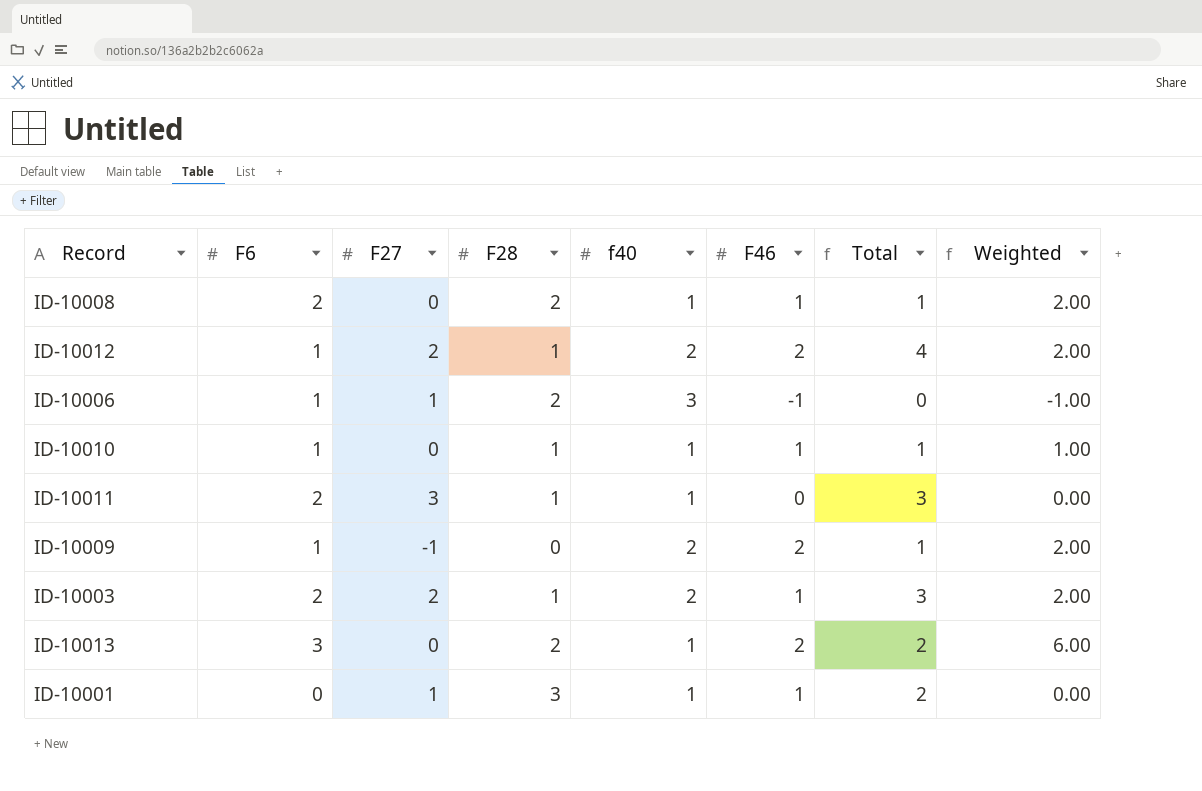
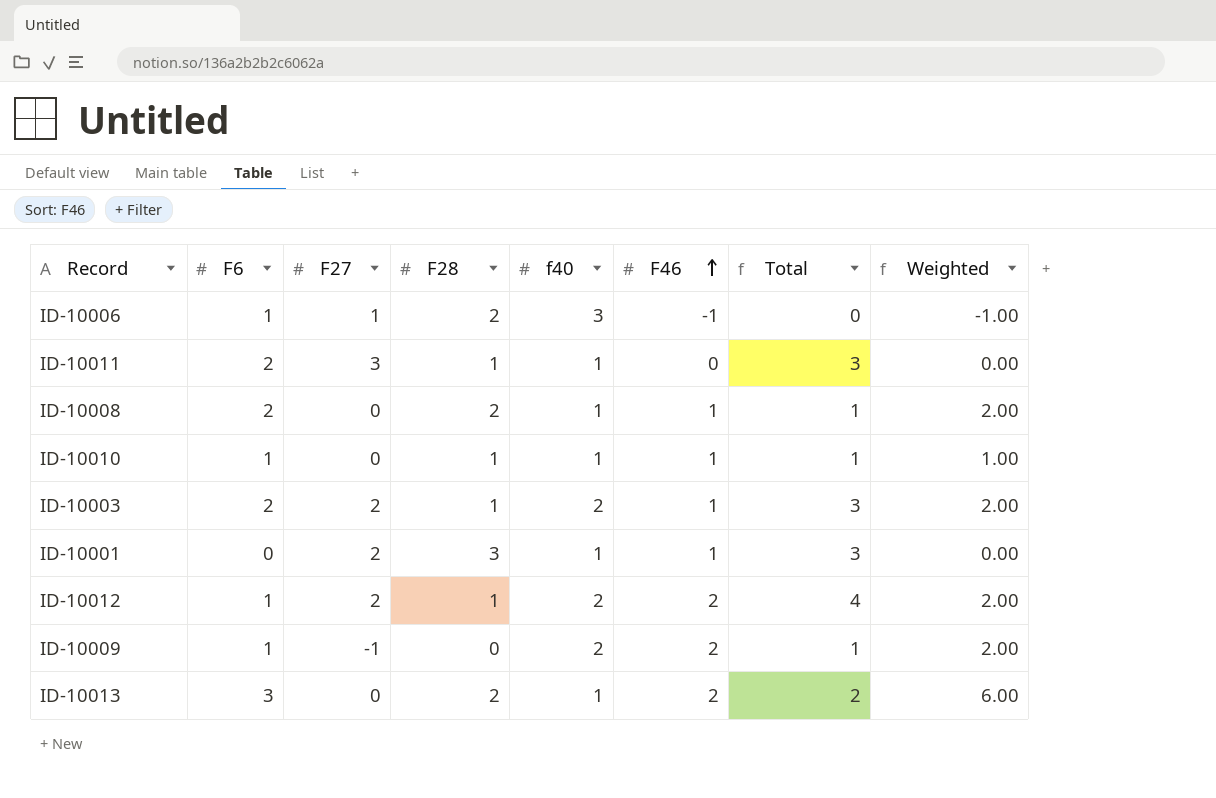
row order: none -> F46 ascending
ID-10001 | F27: 1 -> 2
ID-10001 | Total: 2 -> 3

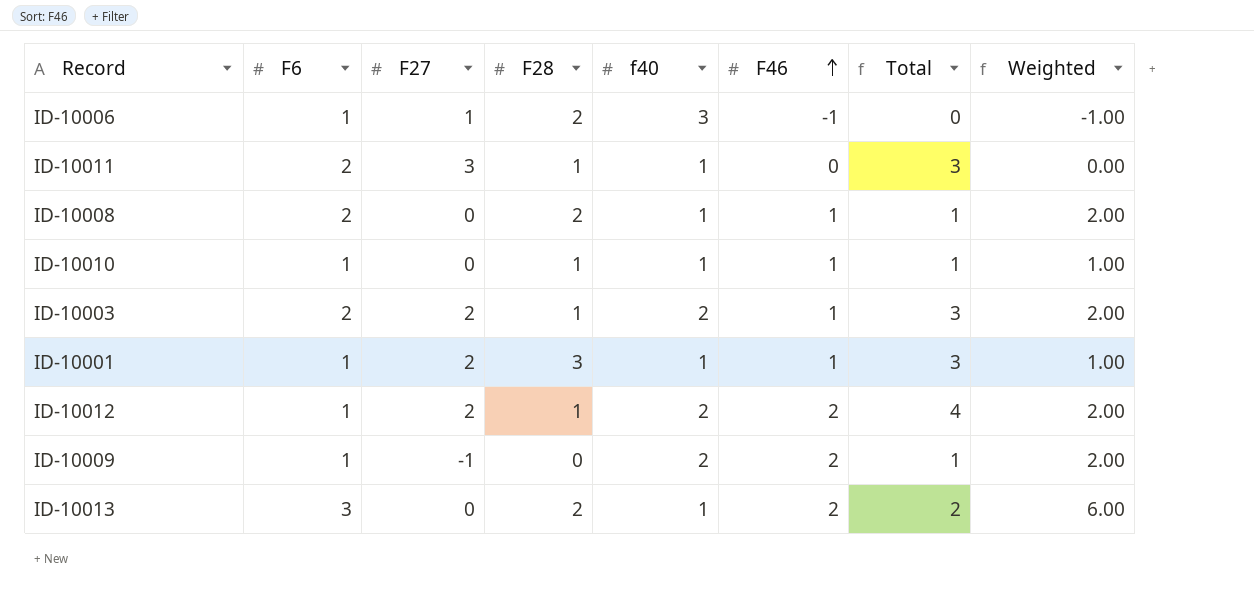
ID-10001 | F6: 0 -> 1
ID-10001 | Weighted: 0.00 -> 1.00

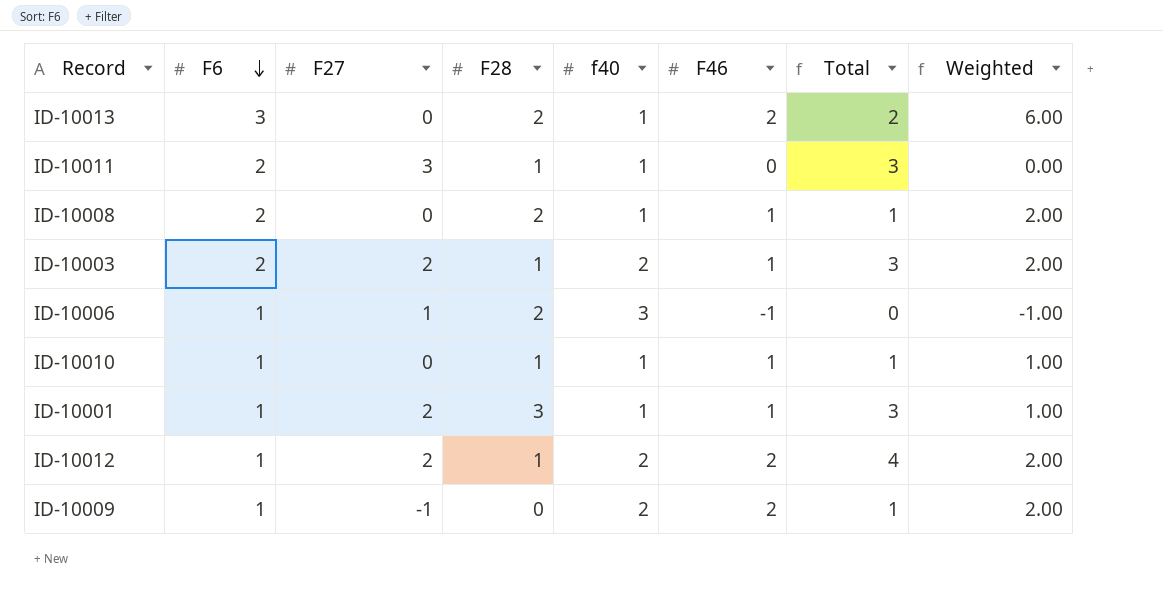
row order: F46 ascending -> F6 descending

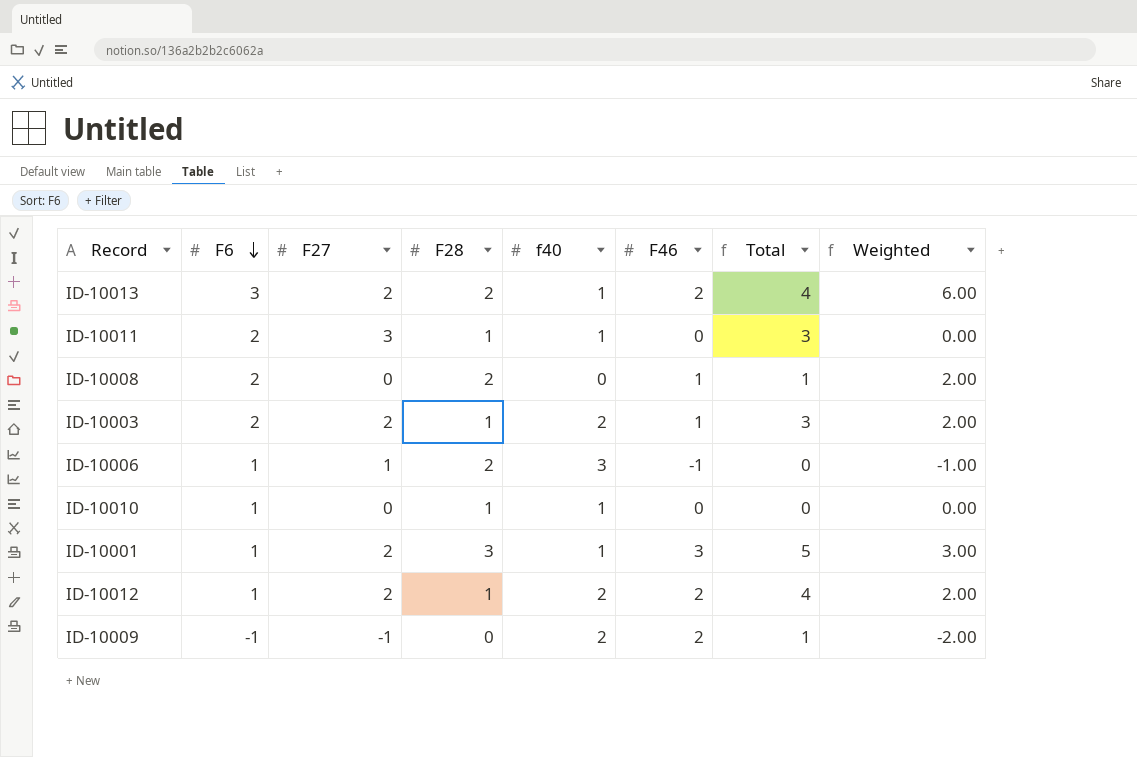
ID-10013 | F27: 0 -> 2
ID-10013 | Total: 2 -> 4
ID-10008 | f40: 1 -> 0
ID-10010 | F46: 1 -> 0
ID-10010 | Total: 1 -> 0
ID-10010 | Weighted: 1.00 -> 0.00
ID-10001 | F46: 1 -> 3
ID-10001 | Total: 3 -> 5
ID-10001 | Weighted: 1.00 -> 3.00
ID-10009 | F6: 1 -> -1
ID-10009 | Weighted: 2.00 -> -2.00

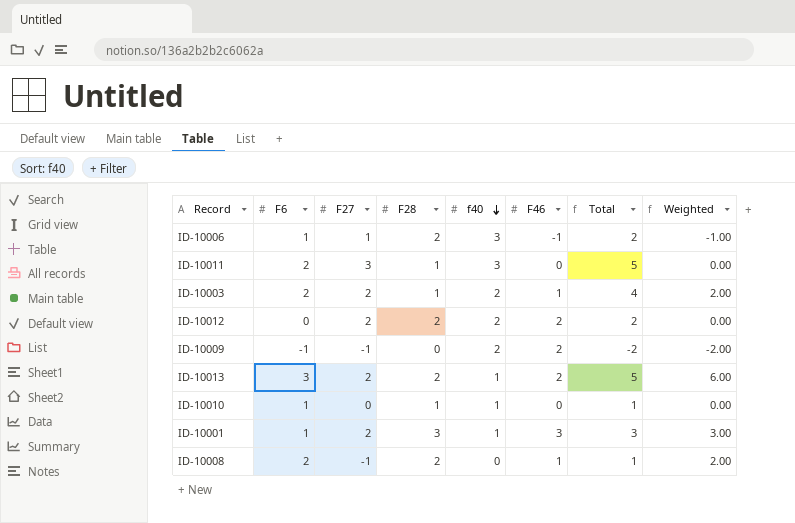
row order: F6 descending -> f40 descending
column Total | formula: [F27] + [F46] -> [F6] + [F27]
ID-10011 | f40: 1 -> 3
ID-10012 | F6: 1 -> 0
ID-10012 | F28: 1 -> 2
ID-10012 | Weighted: 2.00 -> 0.00
ID-10008 | F27: 0 -> -1

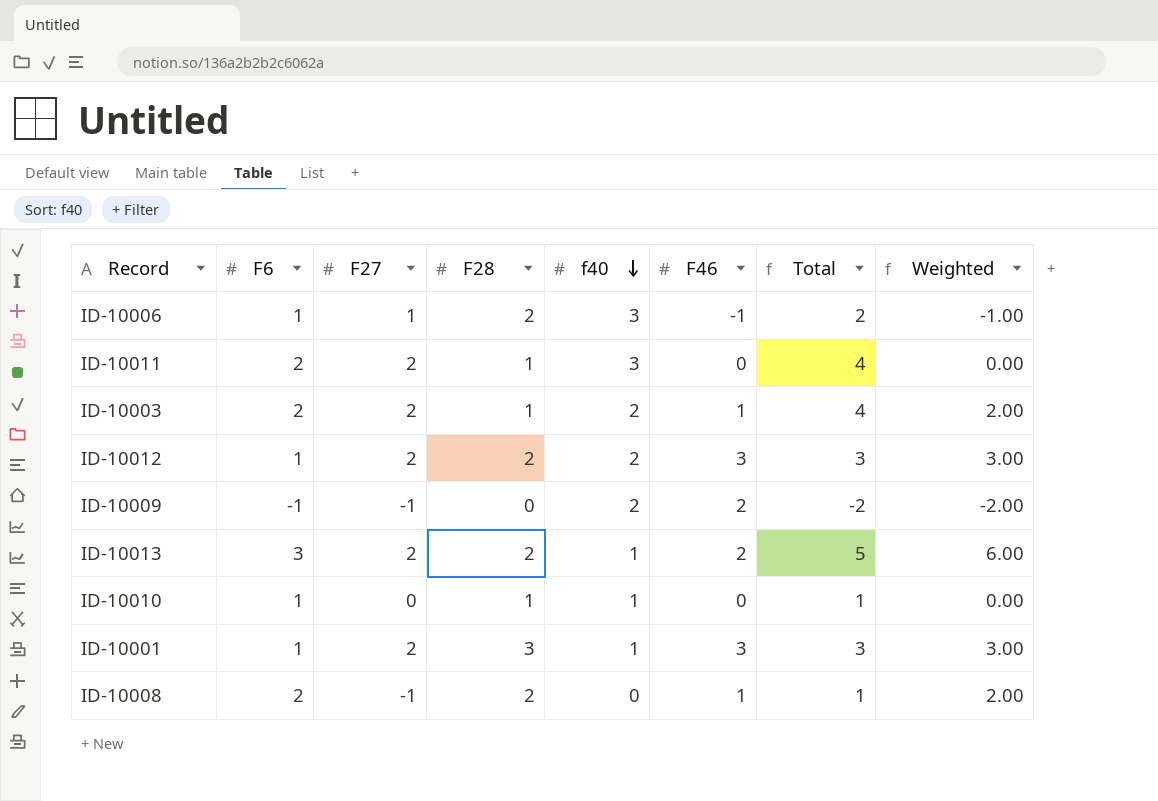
ID-10011 | F27: 3 -> 2
ID-10011 | Total: 5 -> 4
ID-10012 | F6: 0 -> 1
ID-10012 | F46: 2 -> 3
ID-10012 | Total: 2 -> 3
ID-10012 | Weighted: 0.00 -> 3.00

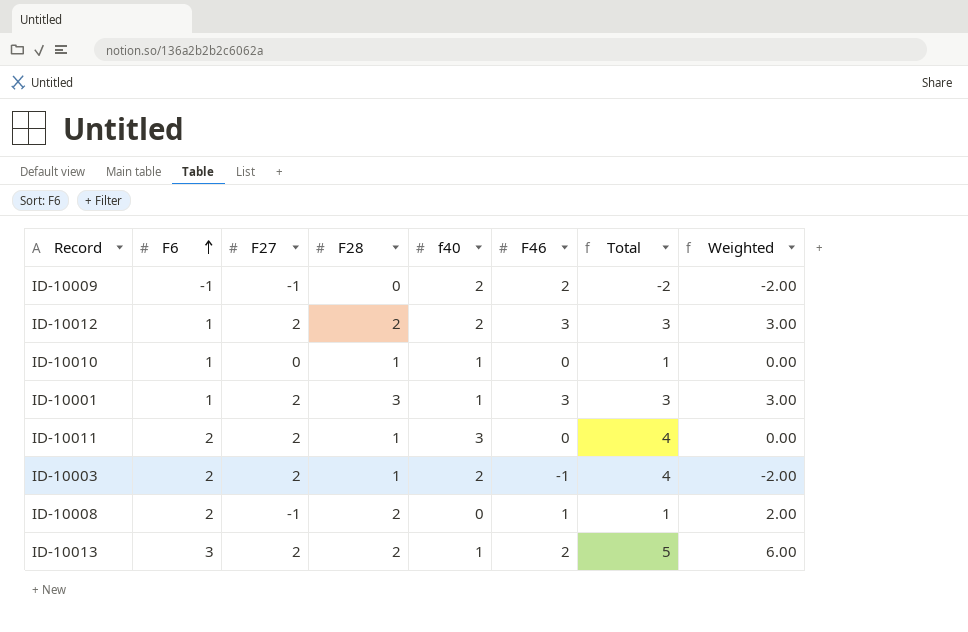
row order: f40 descending -> F6 ascending
row ID-10006: 1 | 1 | 2 | 3 | -1 | 2 | -1.00 -> none
ID-10003 | F46: 1 -> -1
ID-10003 | Weighted: 2.00 -> -2.00

